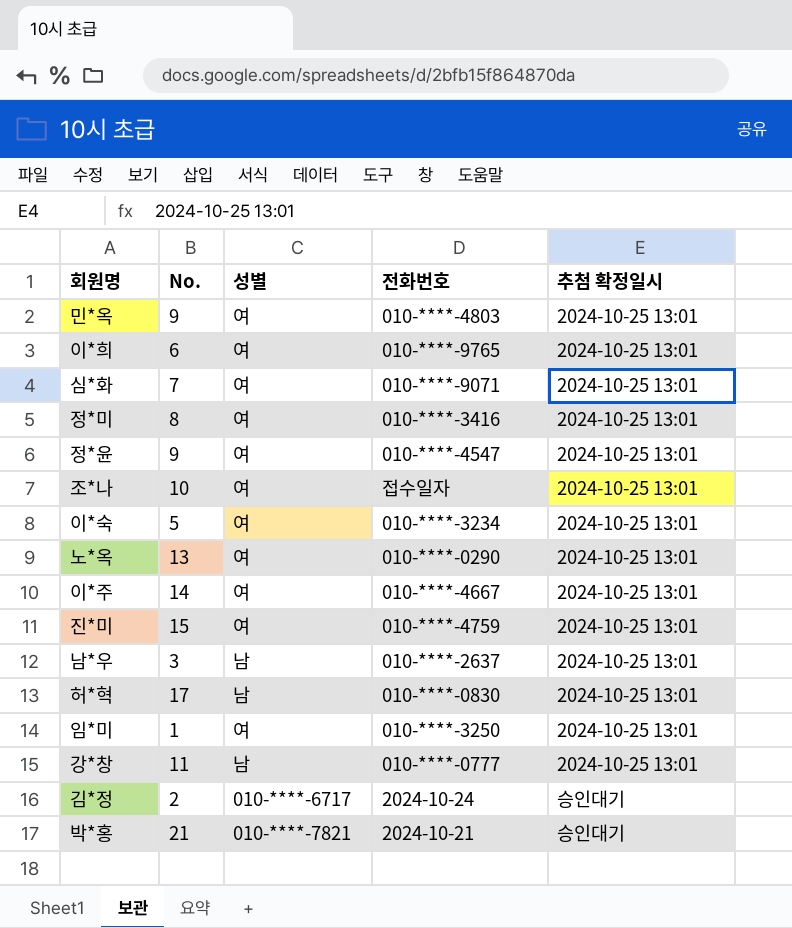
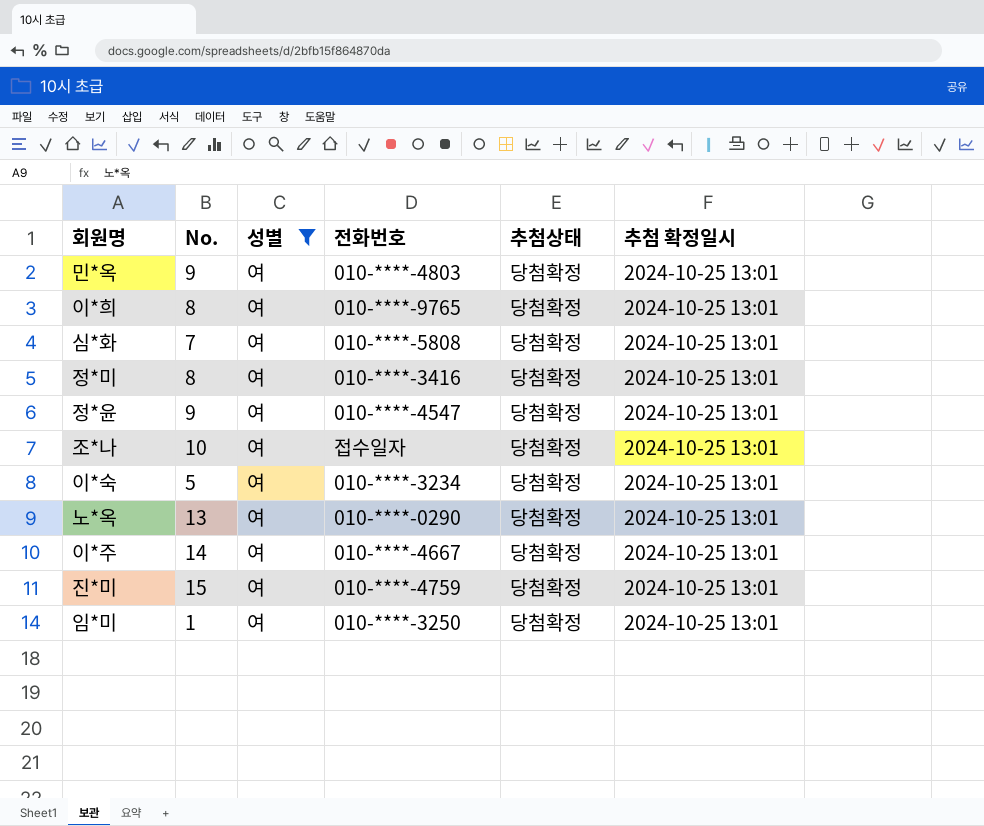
filter: none -> 성별 = 여
column 추첨상태 | position: none -> 5
이*희 | No.: 6 -> 8
심*화 | 전화번호: 010-****-9071 -> 010-****-5808

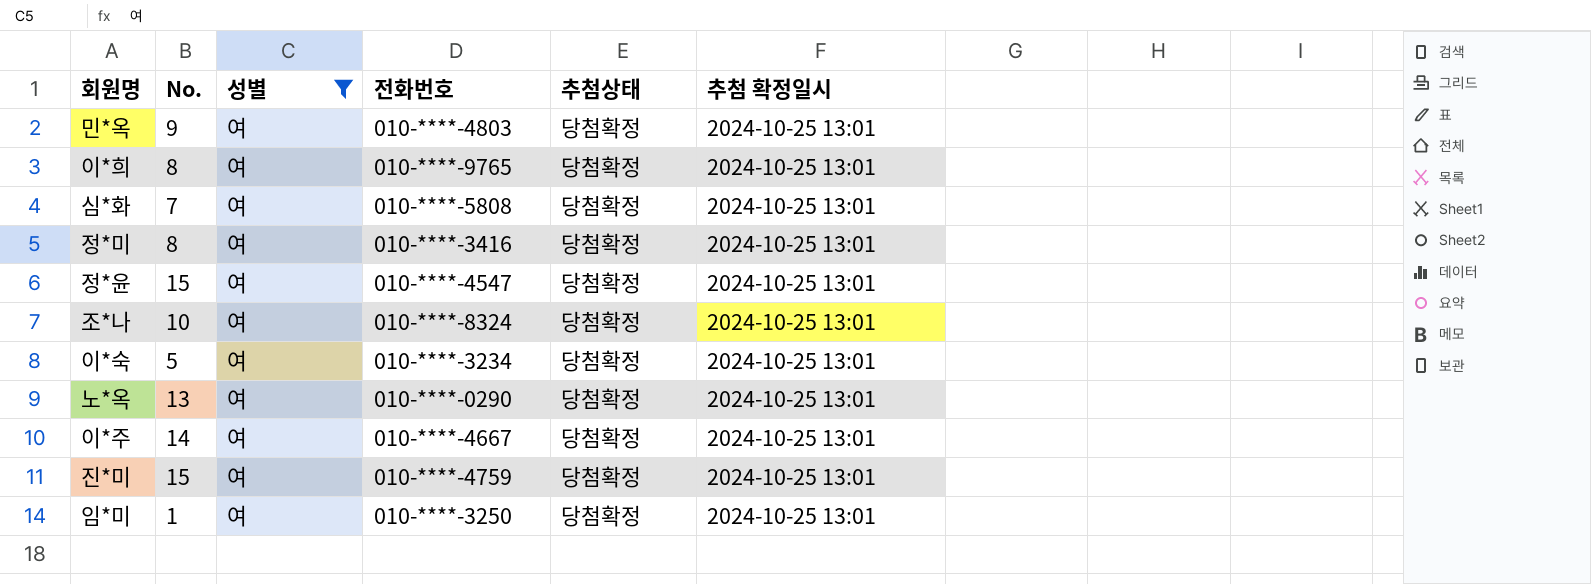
정*윤 | No.: 9 -> 15
조*나 | 전화번호: 접수일자 -> 010-****-8324

